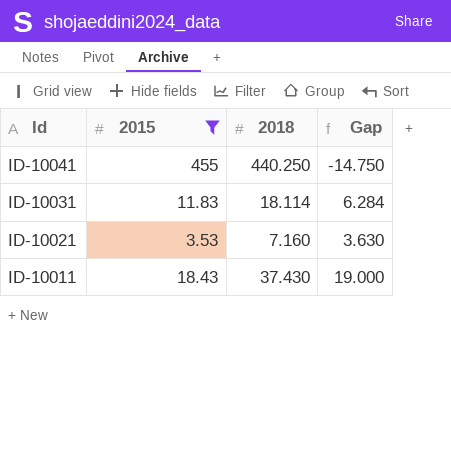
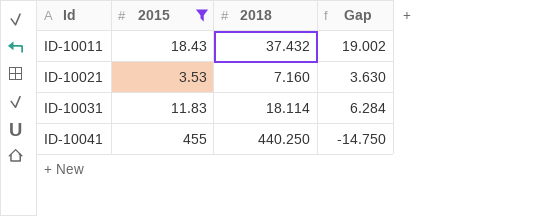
row order: Id descending -> Id ascending
ID-10011 | 2018: 37.430 -> 37.432
ID-10011 | Gap: 19.000 -> 19.002

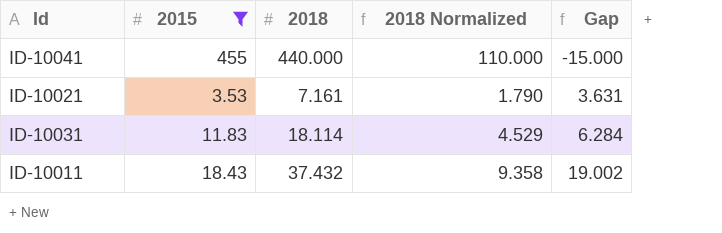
row order: Id ascending -> Gap ascending
column 2018 Normalized | formula: none -> [2018] * 0.25
ID-10041 | 2018: 440.250 -> 440.000
ID-10041 | Gap: -14.750 -> -15.000
ID-10021 | 2018: 7.160 -> 7.161
ID-10021 | Gap: 3.630 -> 3.631

